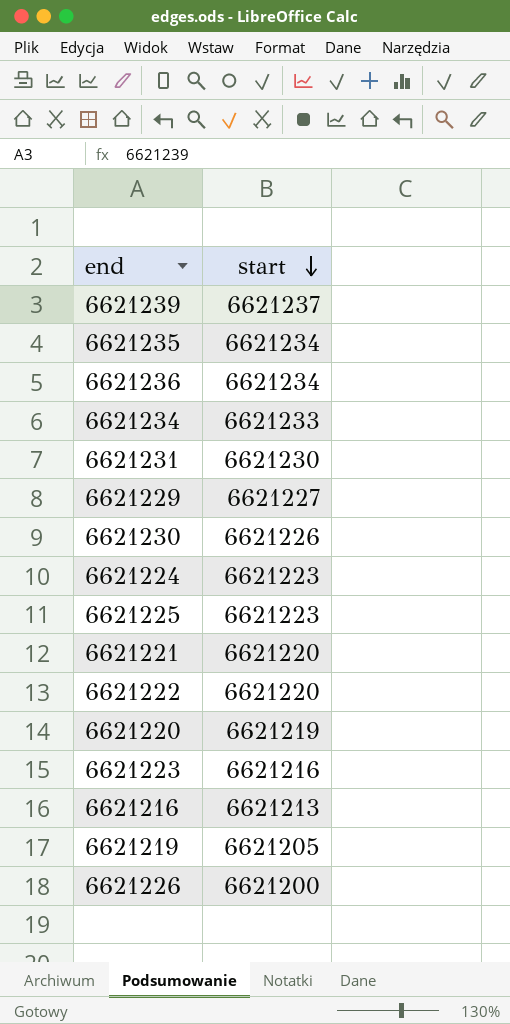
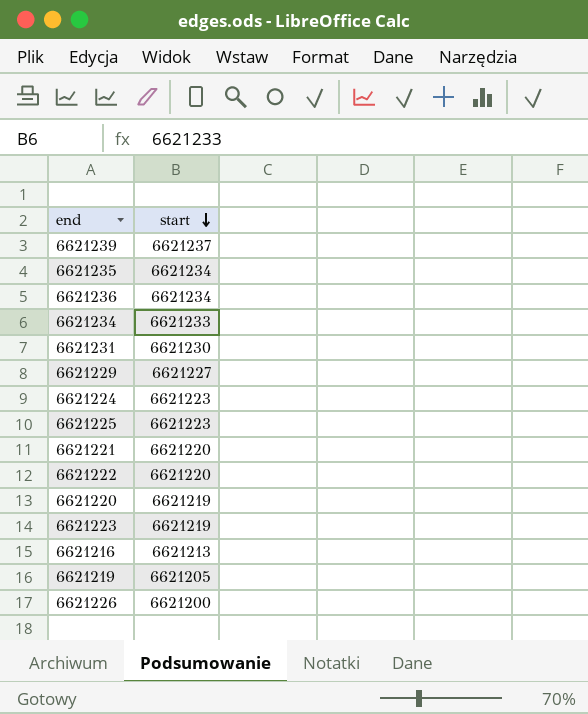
row 6621230: 6621226 -> none
6621223 | start: 6621216 -> 6621219

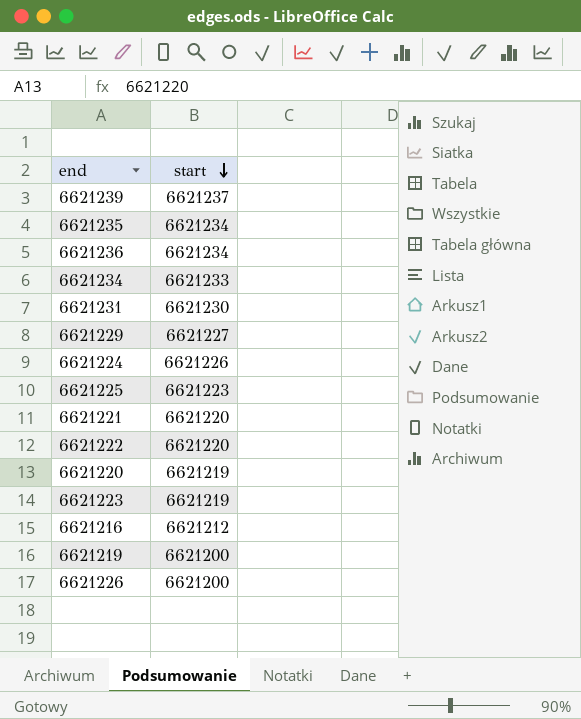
6621224 | start: 6621223 -> 6621226
6621216 | start: 6621213 -> 6621212
6621219 | start: 6621205 -> 6621200

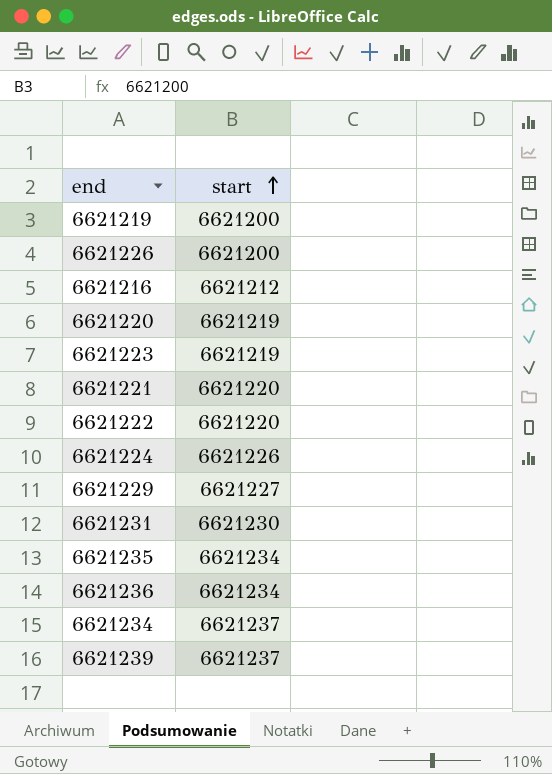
row order: start descending -> start ascending
row 6621225: 6621223 -> none
6621234 | start: 6621233 -> 6621237

